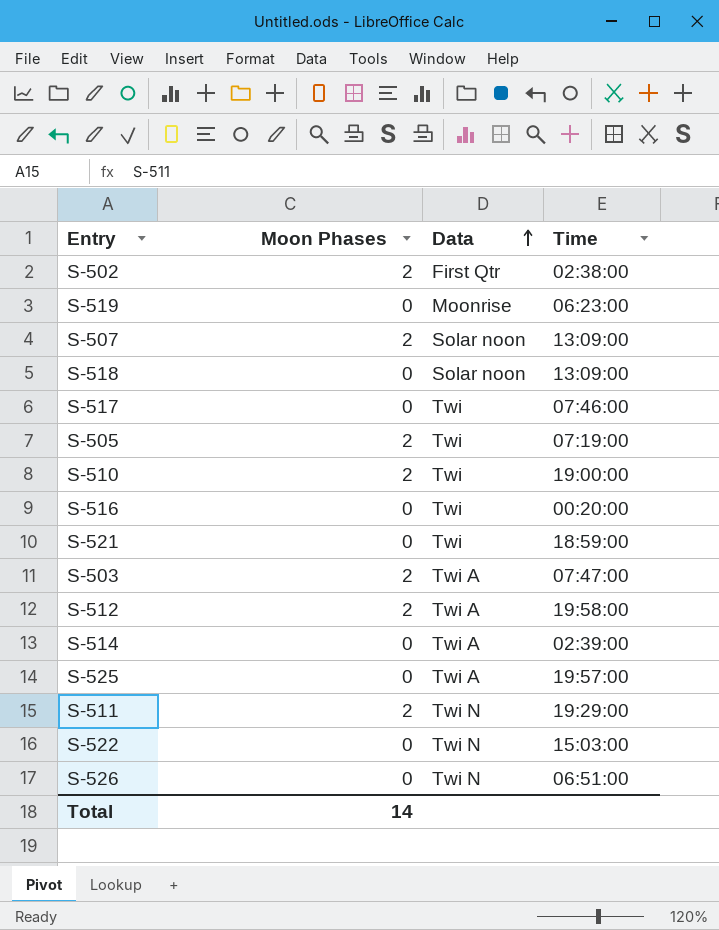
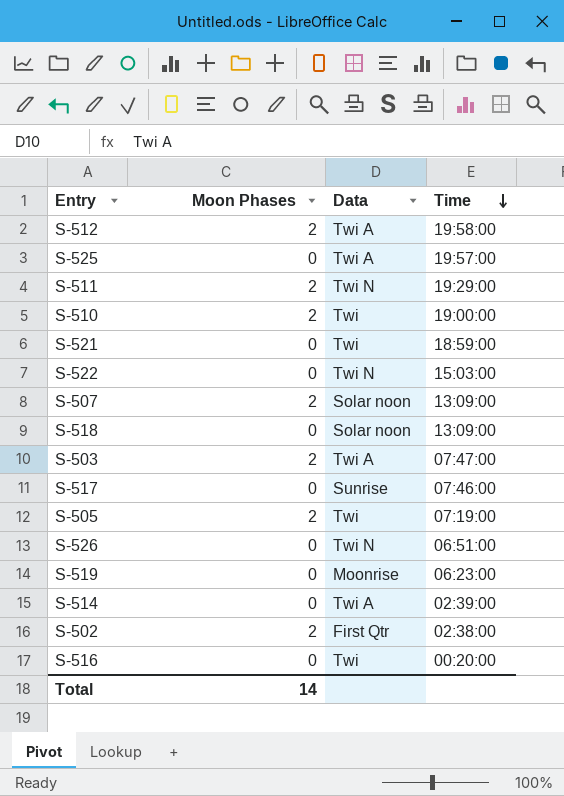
row order: Data ascending -> Time descending
S-517 | Data: Twi -> Sunrise

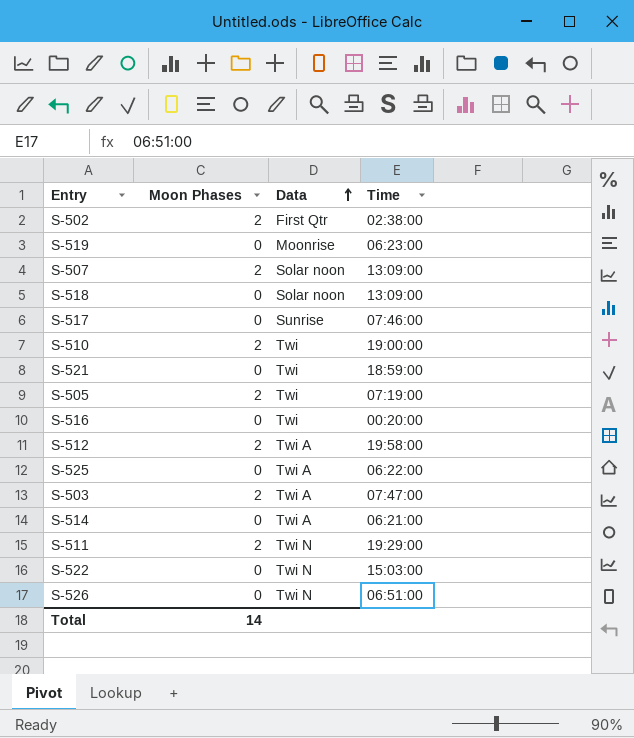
row order: Time descending -> Data ascending
S-525 | Time: 19:57:00 -> 06:22:00
S-514 | Time: 02:39:00 -> 06:21:00

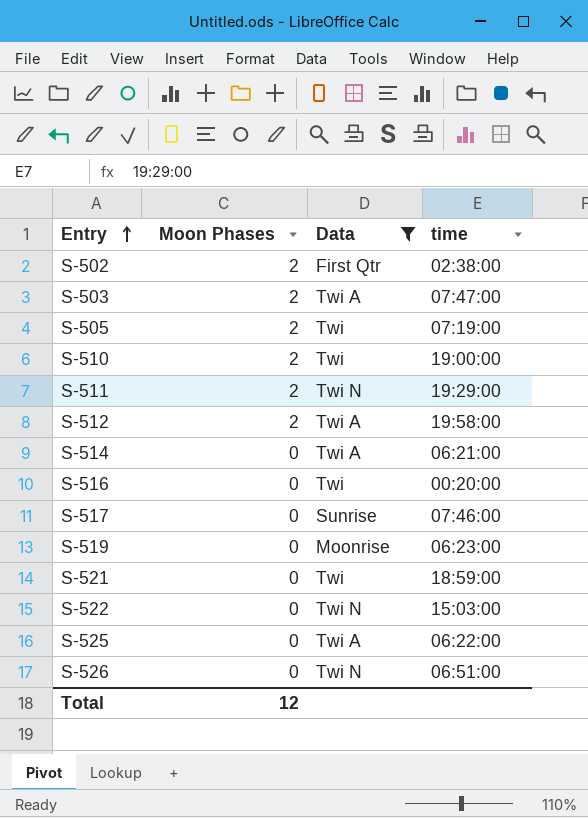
filter: none -> Data != Solar noon
row order: Data ascending -> Entry ascending
column name: Time -> time
Total | Moon Phases: 14 -> 12

